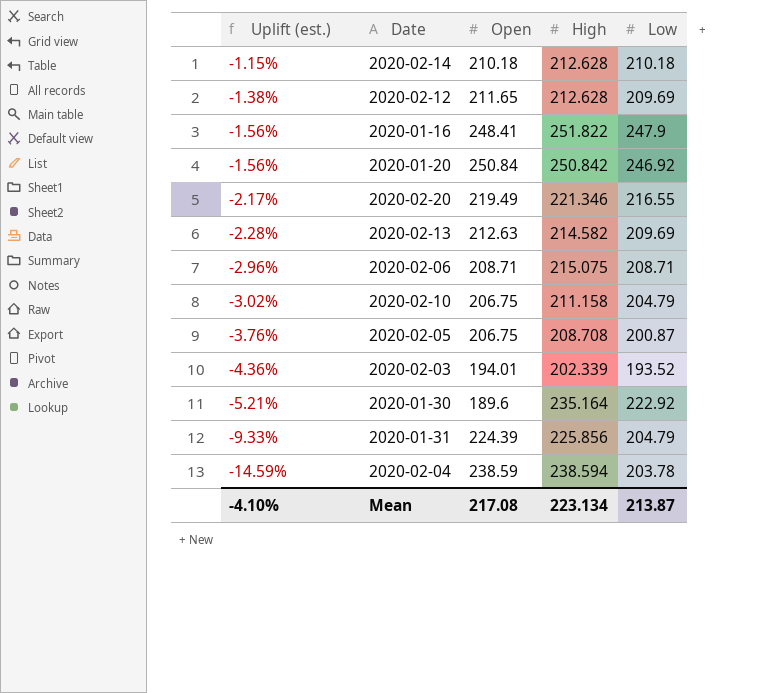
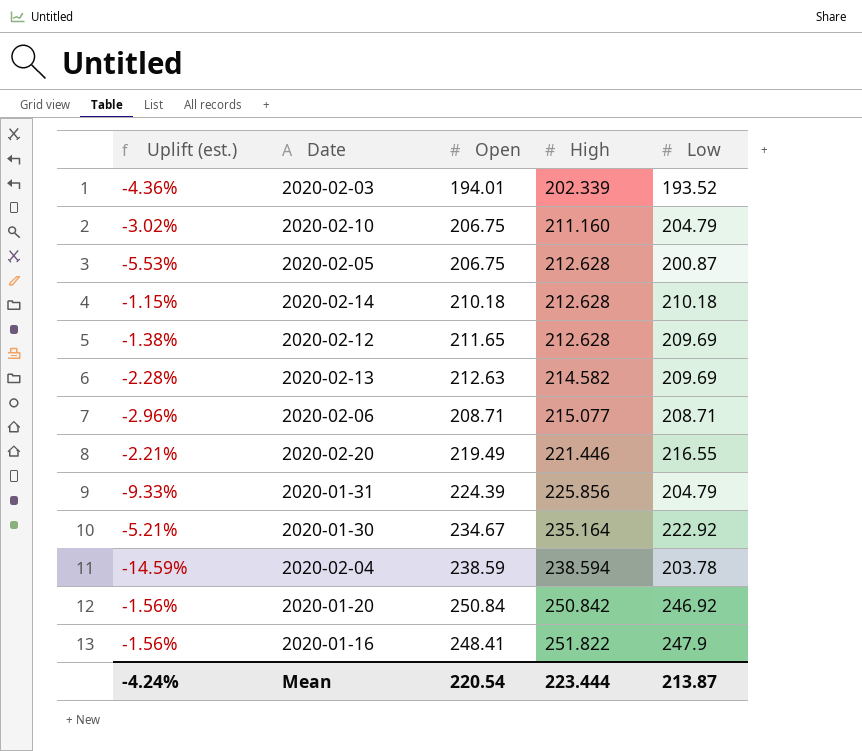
row order: Uplift (est.) descending -> High ascending
2020-02-10 | High: 211.158 -> 211.160
2020-02-05 | Uplift (est.): -3.76% -> -5.53%
2020-02-05 | High: 208.708 -> 212.628
2020-02-06 | High: 215.075 -> 215.077
2020-02-20 | Uplift (est.): -2.17% -> -2.21%
2020-02-20 | High: 221.346 -> 221.446
2020-01-30 | Open: 189.6 -> 234.67
Mean | Uplift (est.): -4.10% -> -4.24%
Mean | Open: 217.08 -> 220.54
Mean | High: 223.134 -> 223.444

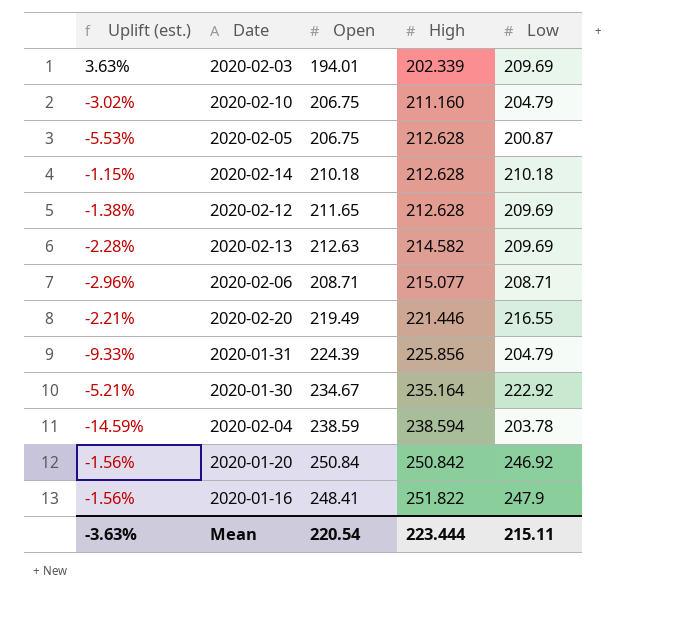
2020-02-03 | Uplift (est.): -4.36% -> 3.63%
2020-02-03 | Low: 193.52 -> 209.69
Mean | Uplift (est.): -4.24% -> -3.63%
Mean | Low: 213.87 -> 215.11

